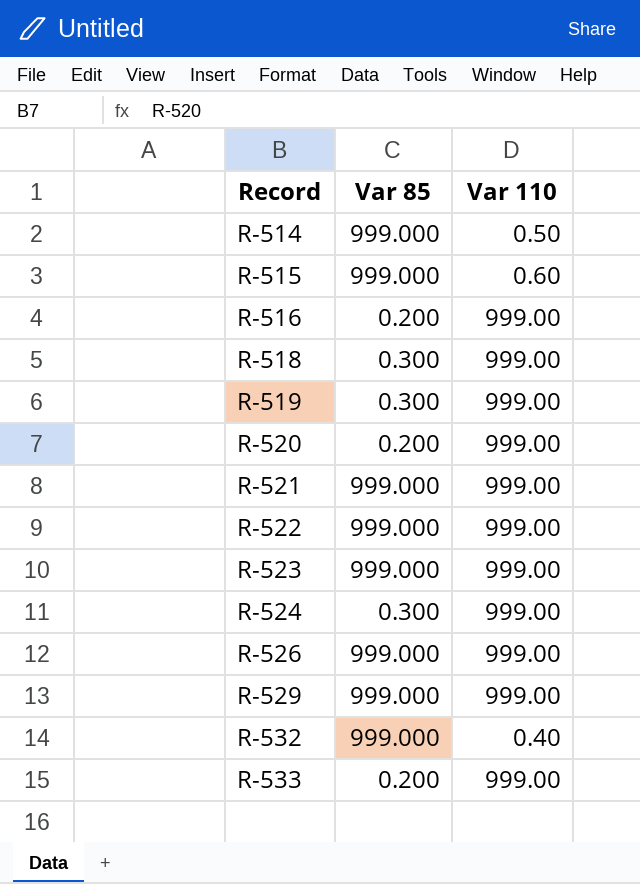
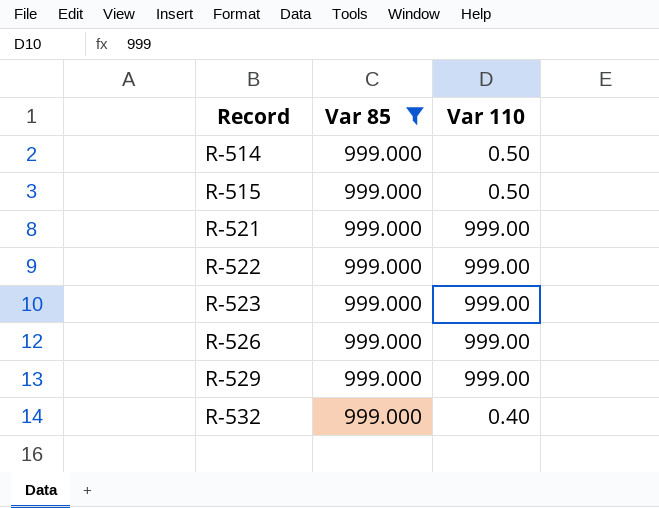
filter: none -> Var 85 = 999.000
R-515 | Var 110: 0.60 -> 0.50

